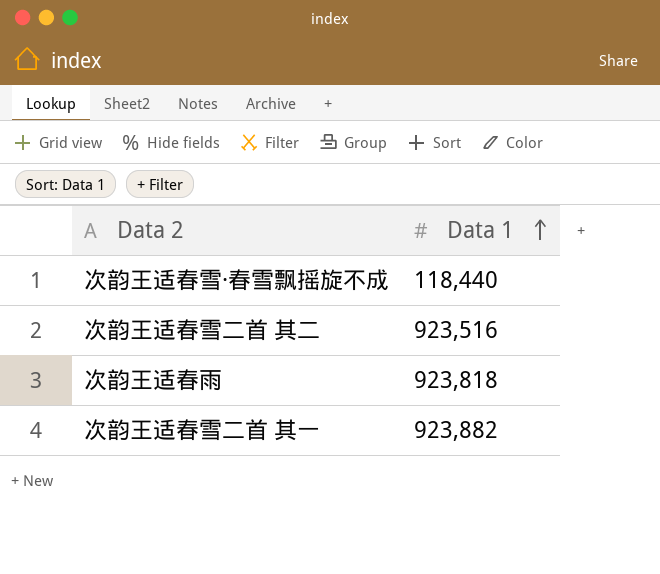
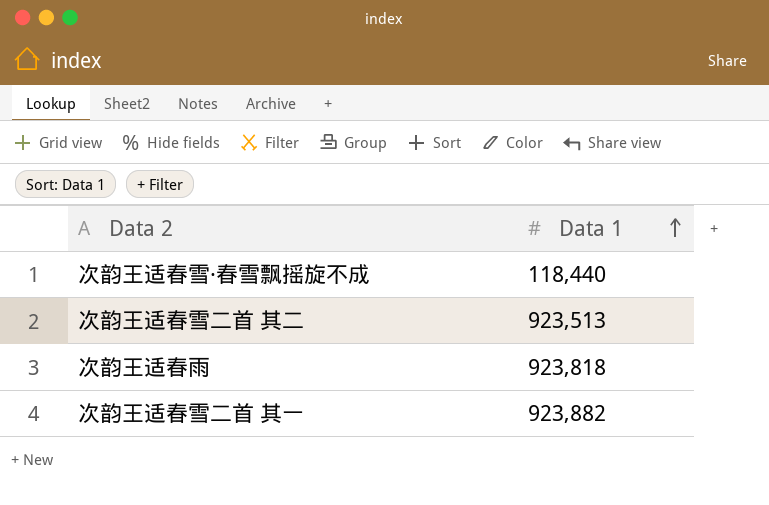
次韵王适春雪二首 其二 | Data 1: 923,516 -> 923,513

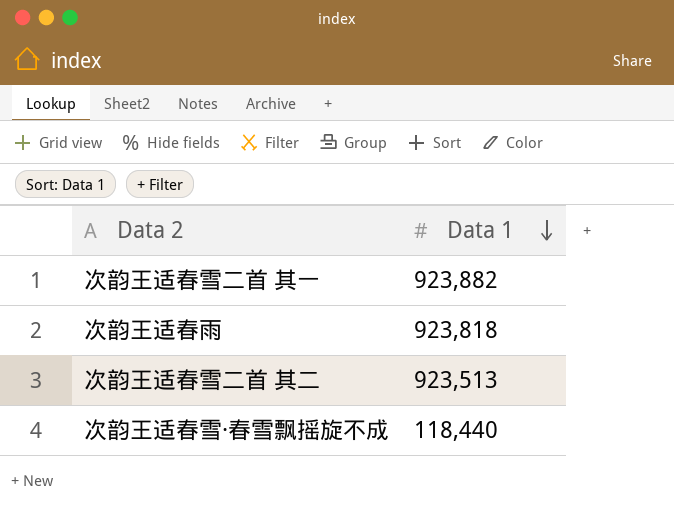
row order: Data 1 ascending -> Data 1 descending

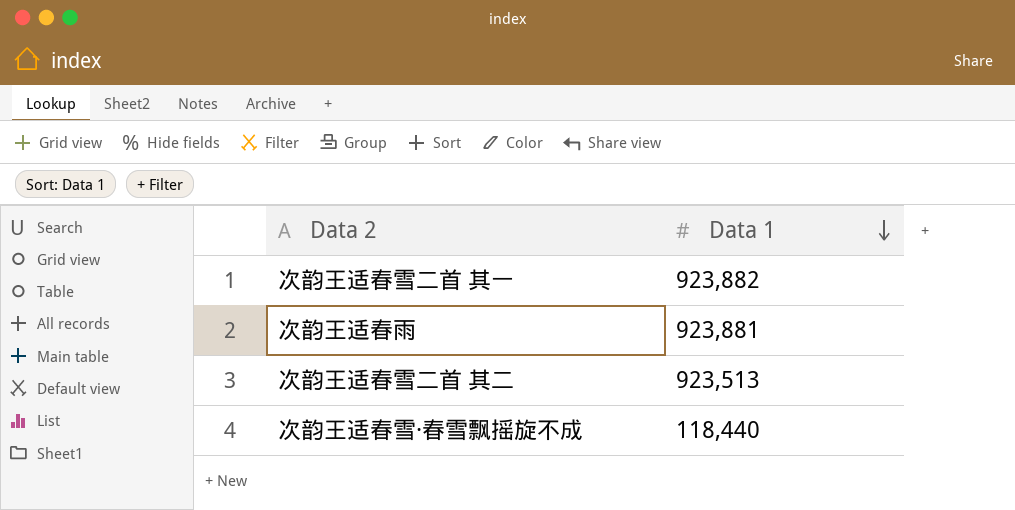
次韵王适春雨 | Data 1: 923,818 -> 923,881

